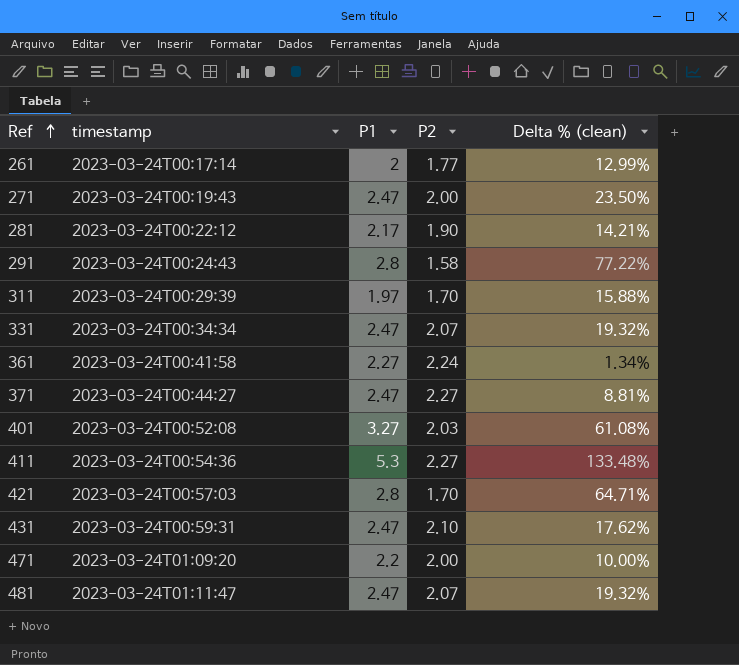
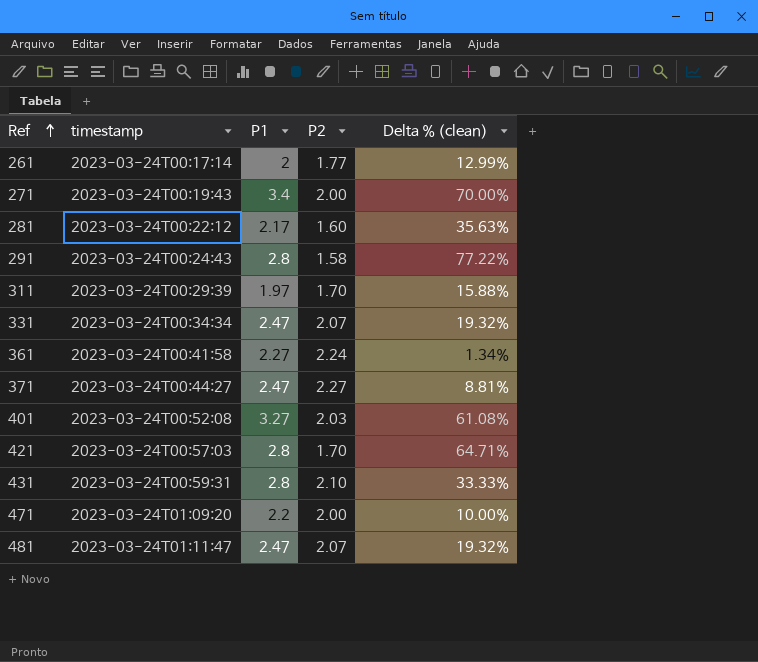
row 411: 2023-03-24T00:54:36 | 5.3 | 2.27 | 133.48% -> none
271 | P1: 2.47 -> 3.4
271 | Delta % (clean): 23.50% -> 70.00%
281 | P2: 1.90 -> 1.60
281 | Delta % (clean): 14.21% -> 35.63%
431 | P1: 2.47 -> 2.8
431 | Delta % (clean): 17.62% -> 33.33%

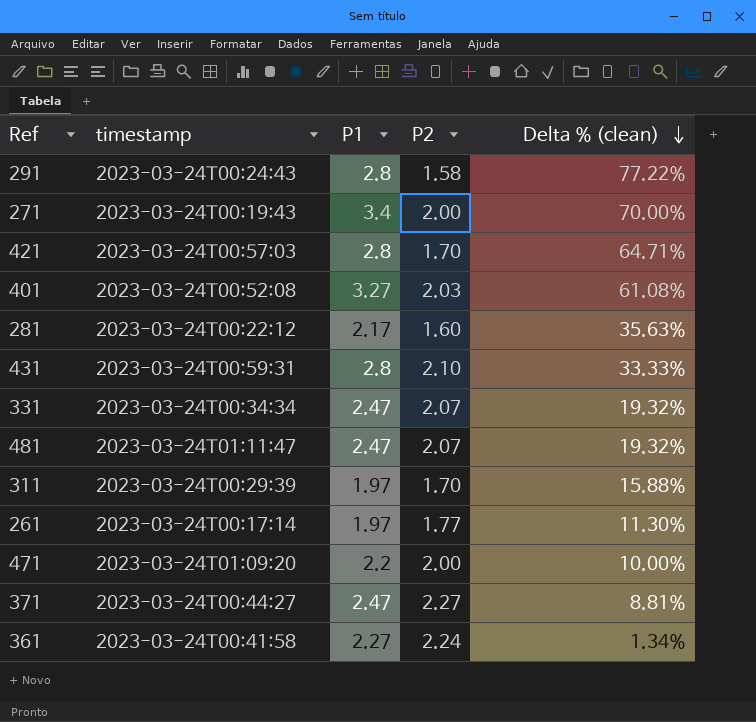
row order: Ref ascending -> Delta % (clean) descending
261 | P1: 2 -> 1.97
261 | Delta % (clean): 12.99% -> 11.30%

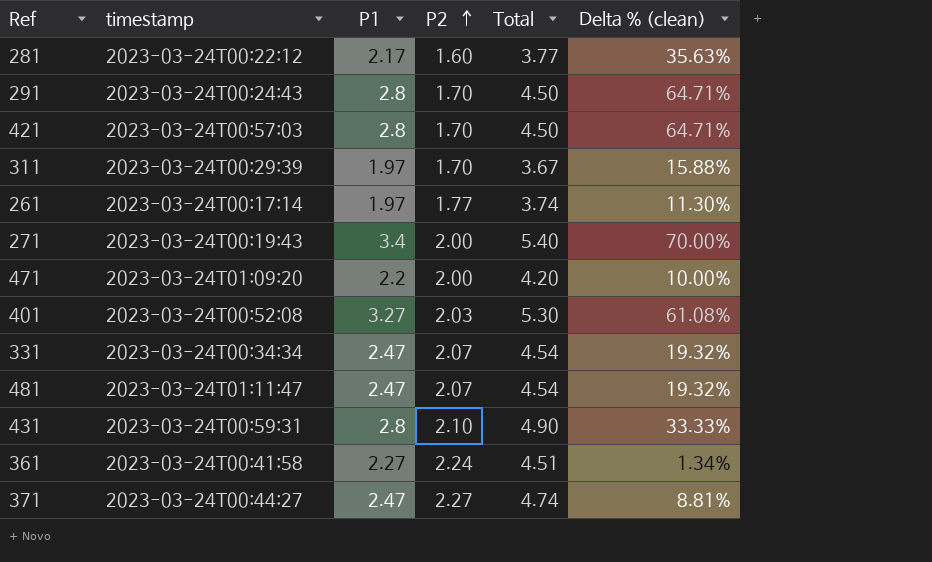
row order: Delta % (clean) descending -> P2 ascending
column Total | formula: none -> [P1] + [P2]
291 | P2: 1.58 -> 1.70
291 | Delta % (clean): 77.22% -> 64.71%

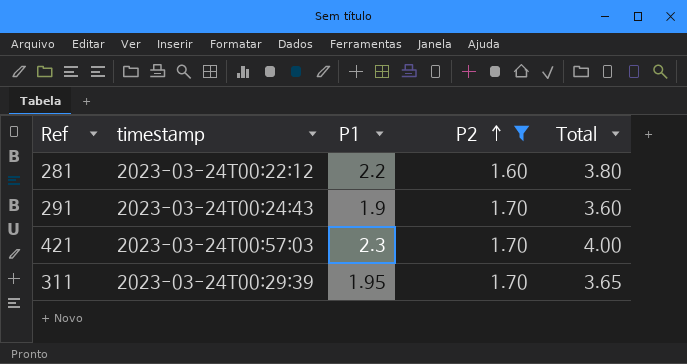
filter: none -> P2 <= 1.70
column Delta % (clean) | formula: ([P1] - [P2]) / [P2] -> none
281 | P1: 2.17 -> 2.2
281 | Total: 3.77 -> 3.80
291 | P1: 2.8 -> 1.9
291 | Total: 4.50 -> 3.60
421 | P1: 2.8 -> 2.3
421 | Total: 4.50 -> 4.00
311 | P1: 1.97 -> 1.95
311 | Total: 3.67 -> 3.65

